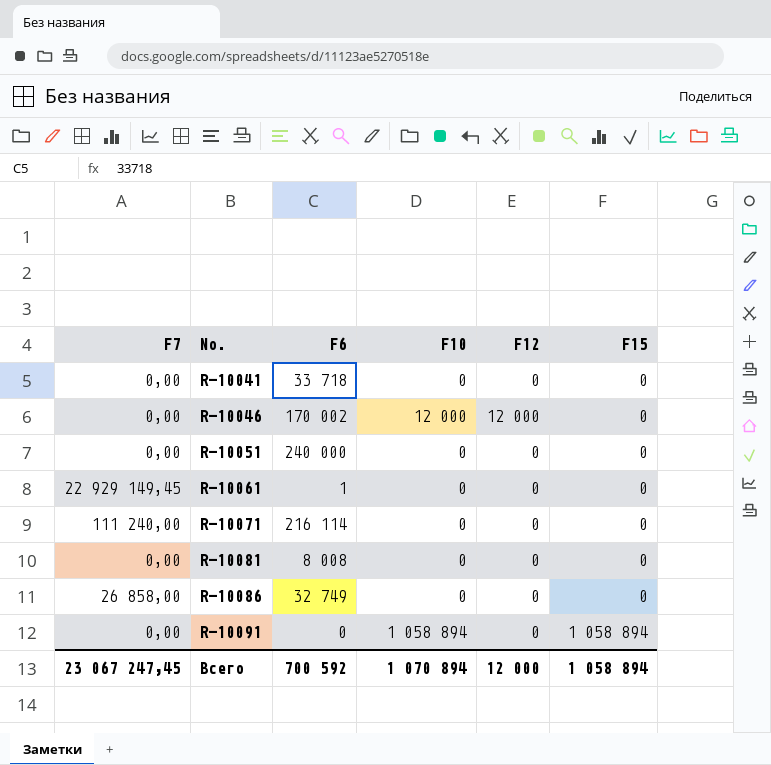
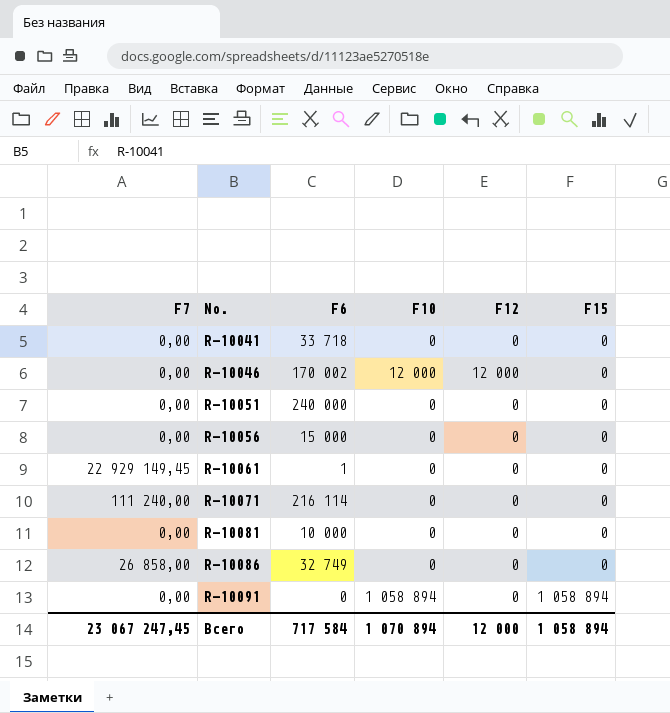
row R-10056: none -> 0,00 | 15 000 | 0 | 0 | 0
R-10081 | F6: 8 008 -> 10 000
Всего | F6: 700 592 -> 717 584

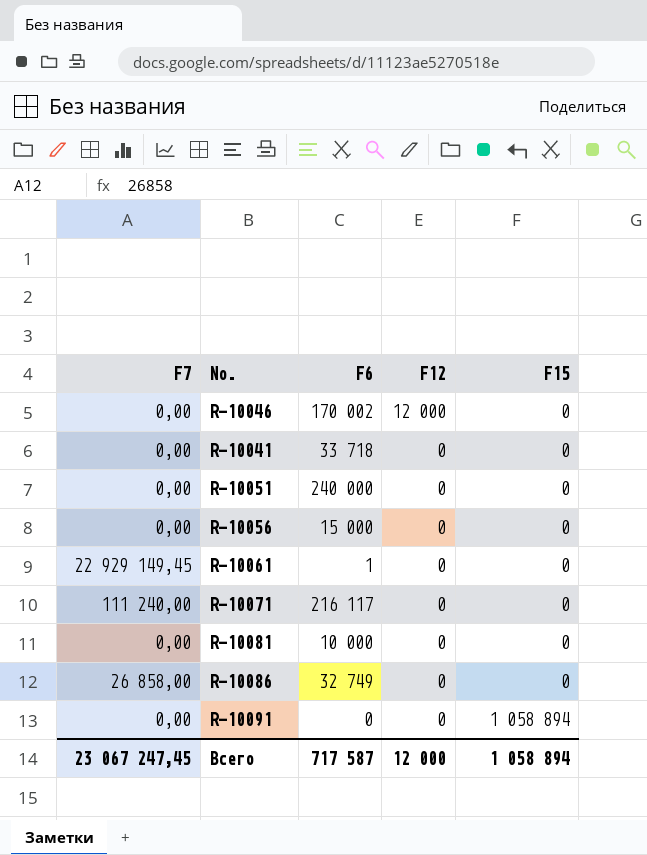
row order: No. ascending -> F12 descending
column F10 | position: 4 -> none
R-10071 | F6: 216 114 -> 216 117
Всего | F6: 717 584 -> 717 587

